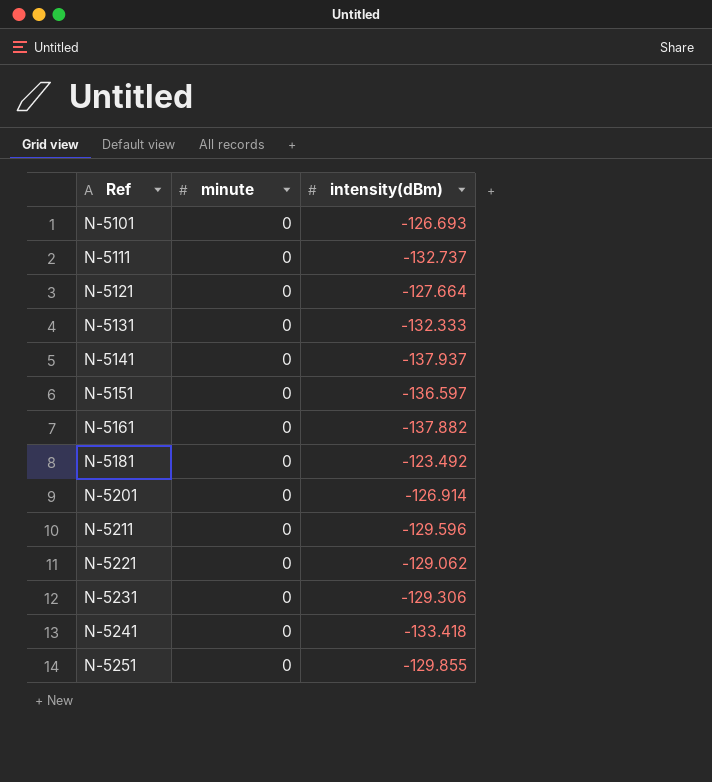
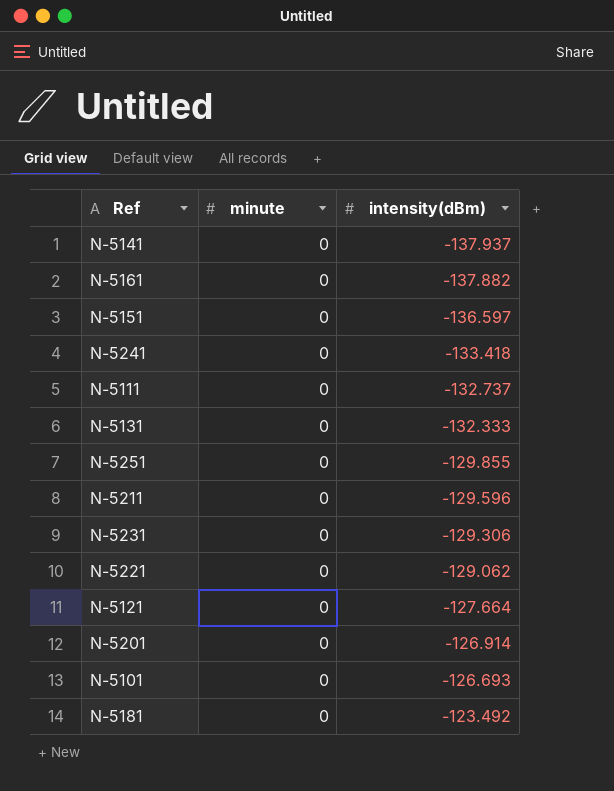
row order: Ref ascending -> intensity(dBm) ascending

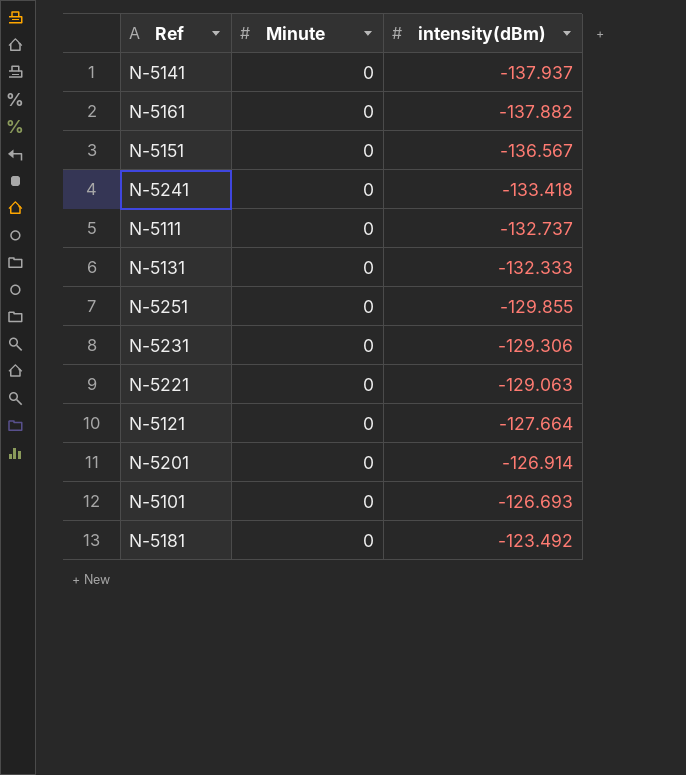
column name: minute -> Minute
row N-5211: 0 | -129.596 -> none
N-5151 | intensity(dBm): -136.597 -> -136.567
N-5221 | intensity(dBm): -129.062 -> -129.063

